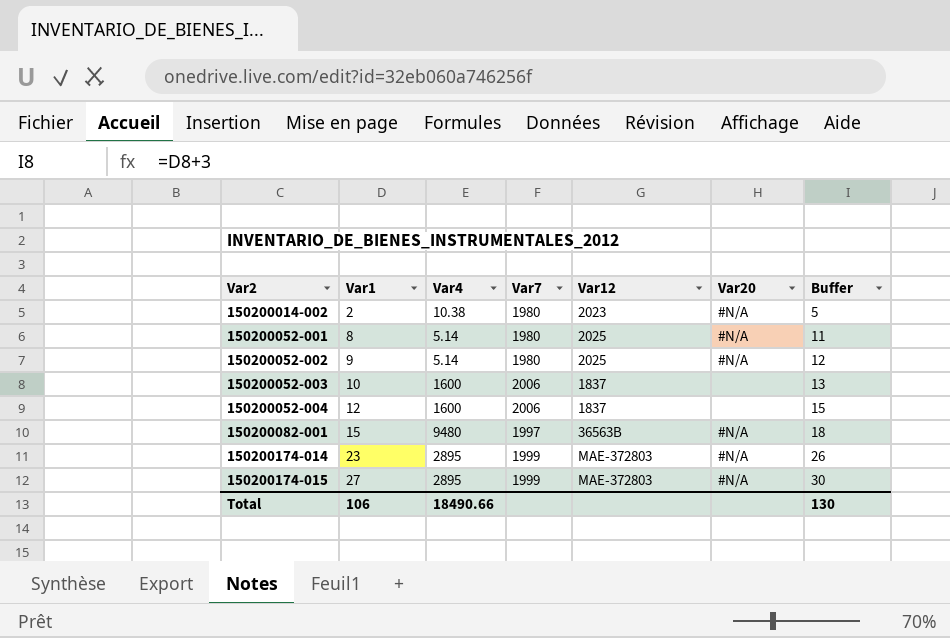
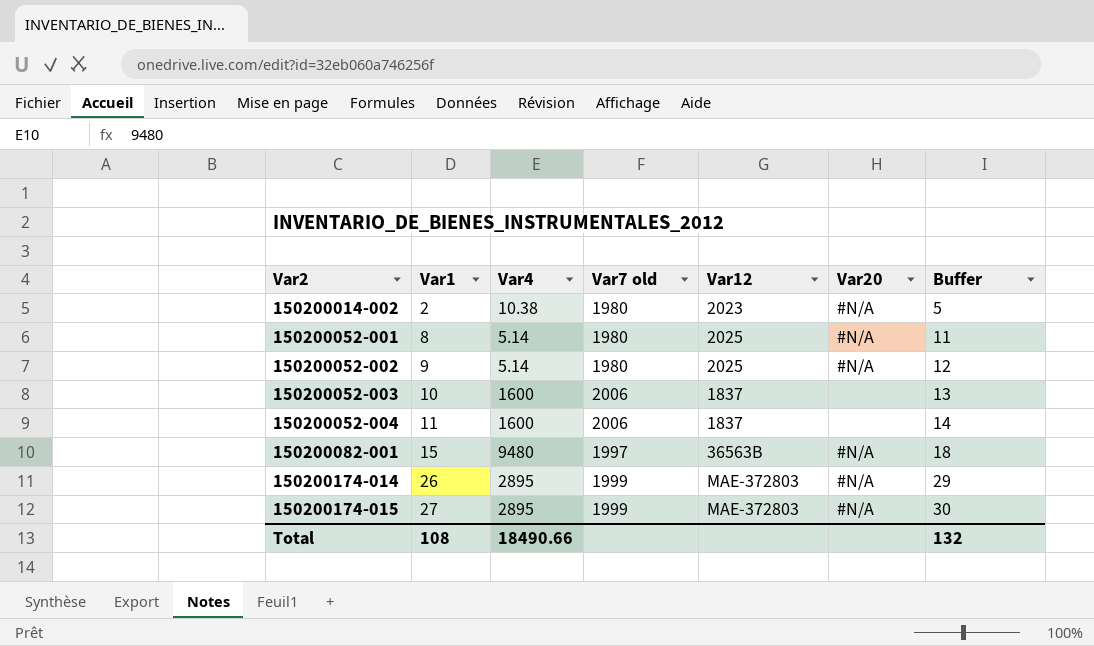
column name: Var7 -> Var7 old
150200052-004 | Var1: 12 -> 11
150200052-004 | Buffer: 15 -> 14
150200174-014 | Var1: 23 -> 26
150200174-014 | Buffer: 26 -> 29
Total | Var1: 106 -> 108
Total | Buffer: 130 -> 132

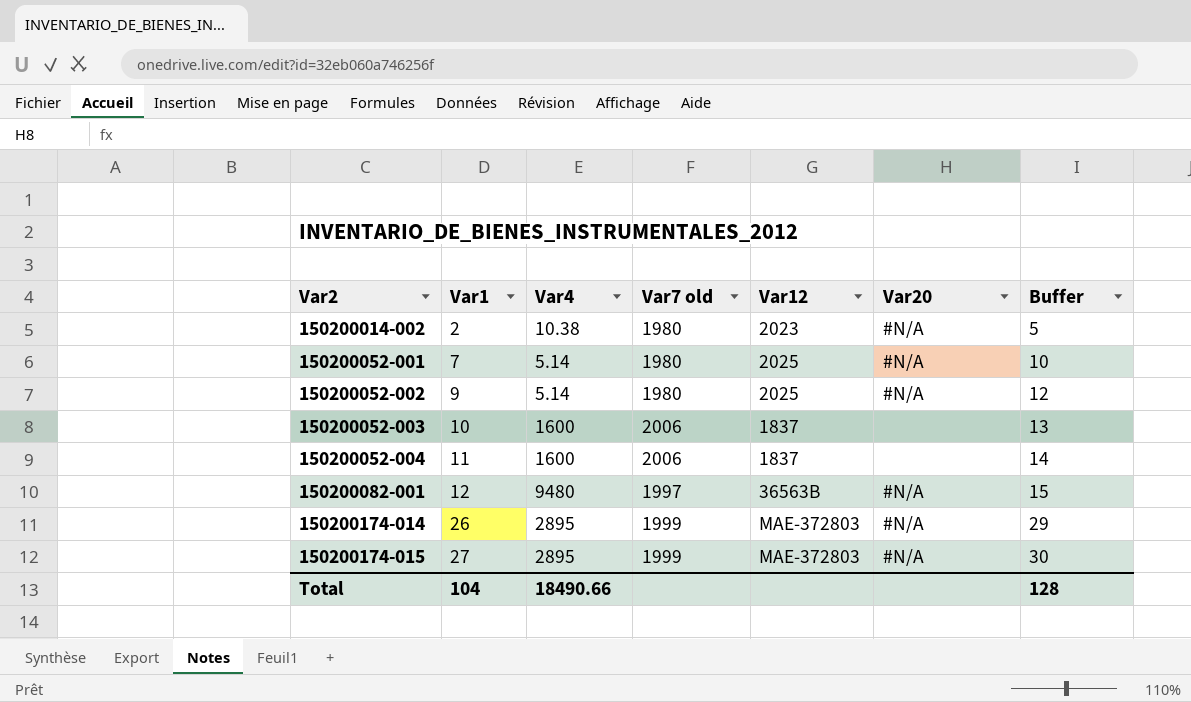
150200052-001 | Var1: 8 -> 7
150200052-001 | Buffer: 11 -> 10
150200082-001 | Var1: 15 -> 12
150200082-001 | Buffer: 18 -> 15
Total | Var1: 108 -> 104
Total | Buffer: 132 -> 128

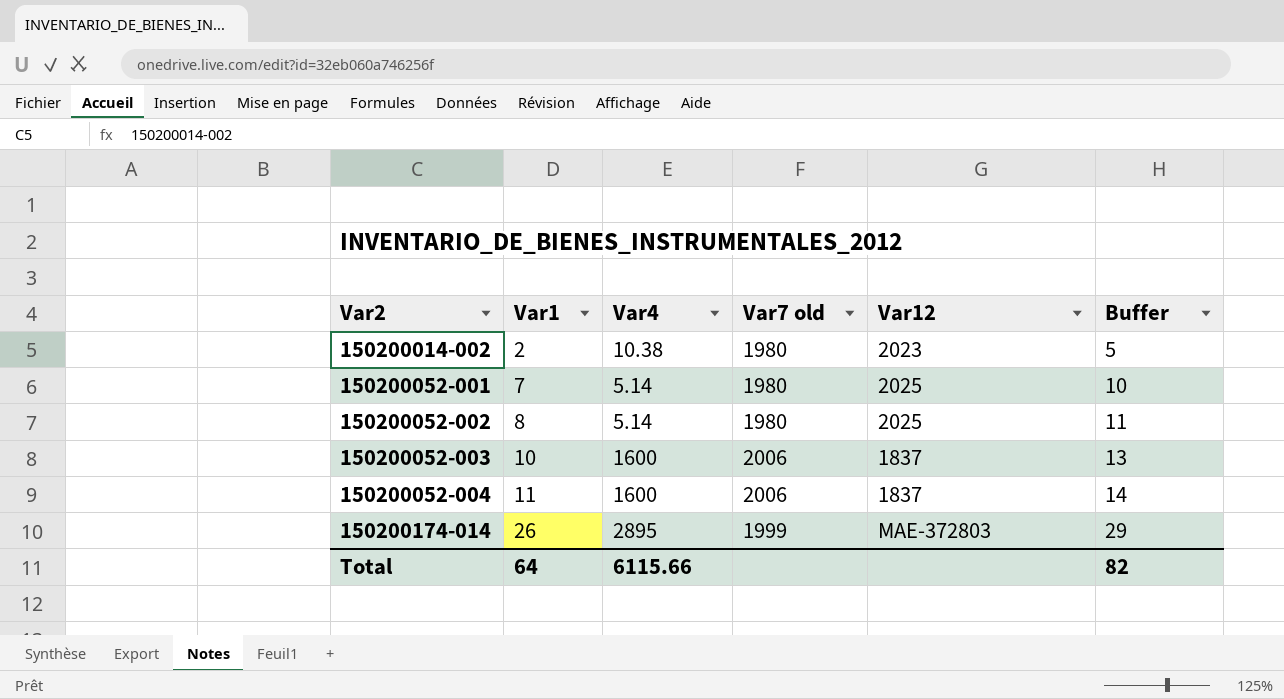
column Var20 | position: 6 -> none
row 150200082-001: 12 | 9480 | 1997 | 36563B | #N/A | 15 -> none
row 150200174-015: 27 | 2895 | 1999 | MAE-372803 | #N/A | 30 -> none
150200052-002 | Var1: 9 -> 8
150200052-002 | Buffer: 12 -> 11
Total | Var1: 104 -> 64
Total | Var4: 18490.66 -> 6115.66
Total | Buffer: 128 -> 82

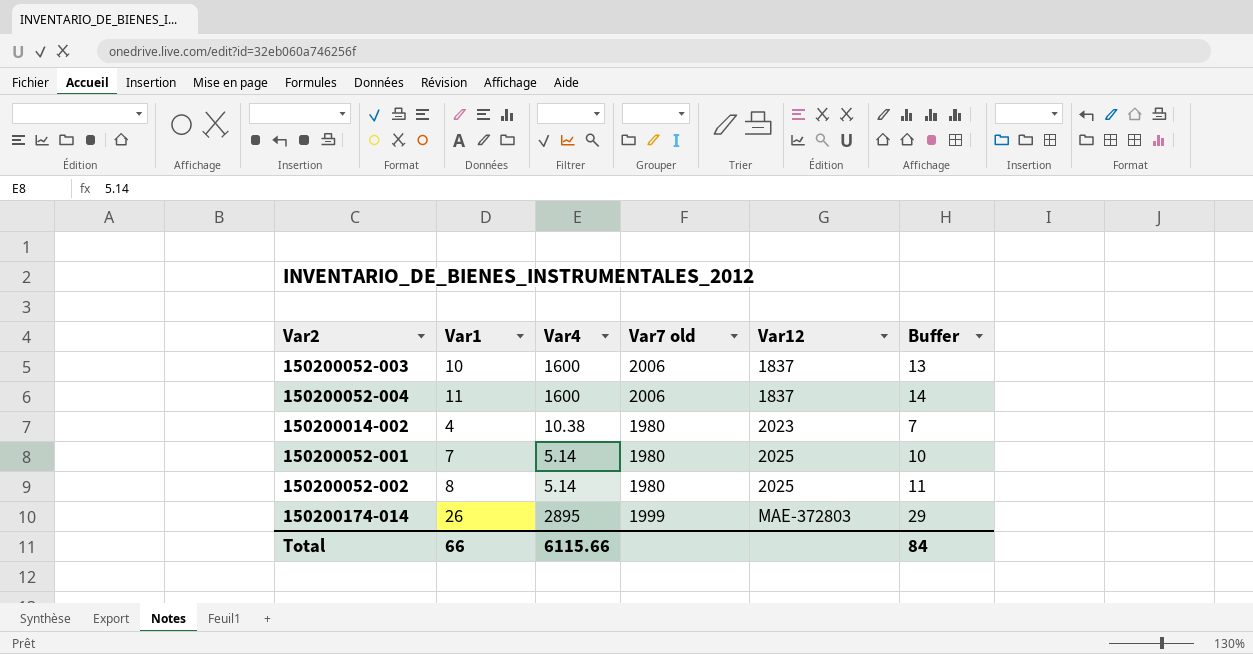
row order: Var2 ascending -> Var12 ascending
150200014-002 | Var1: 2 -> 4
150200014-002 | Buffer: 5 -> 7
Total | Var1: 64 -> 66
Total | Buffer: 82 -> 84

